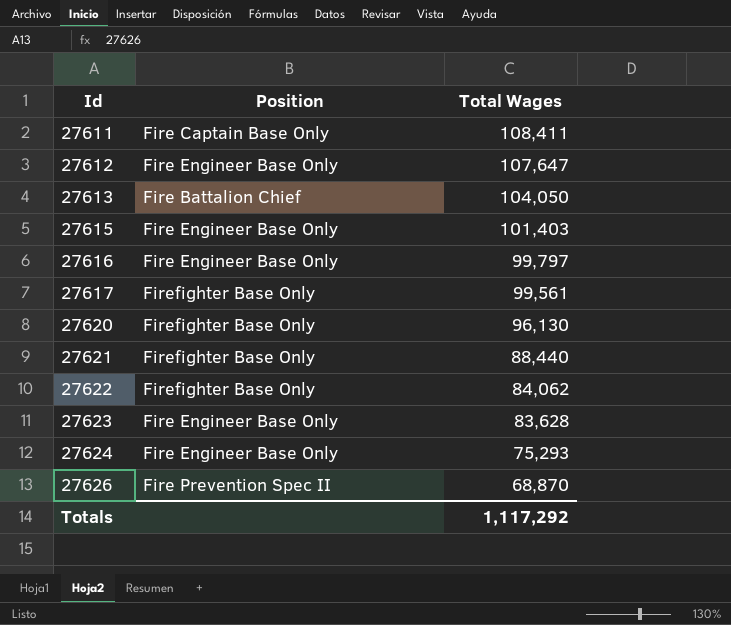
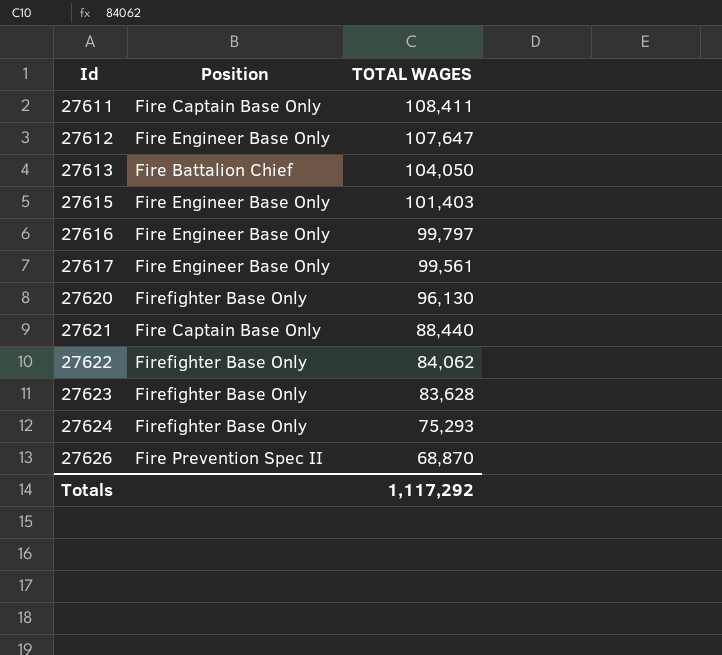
column name: Total Wages -> TOTAL WAGES
27617 | Position: Firefighter Base Only -> Fire Engineer Base Only
27621 | Position: Firefighter Base Only -> Fire Captain Base Only
27623 | Position: Fire Engineer Base Only -> Firefighter Base Only
27624 | Position: Fire Engineer Base Only -> Firefighter Base Only

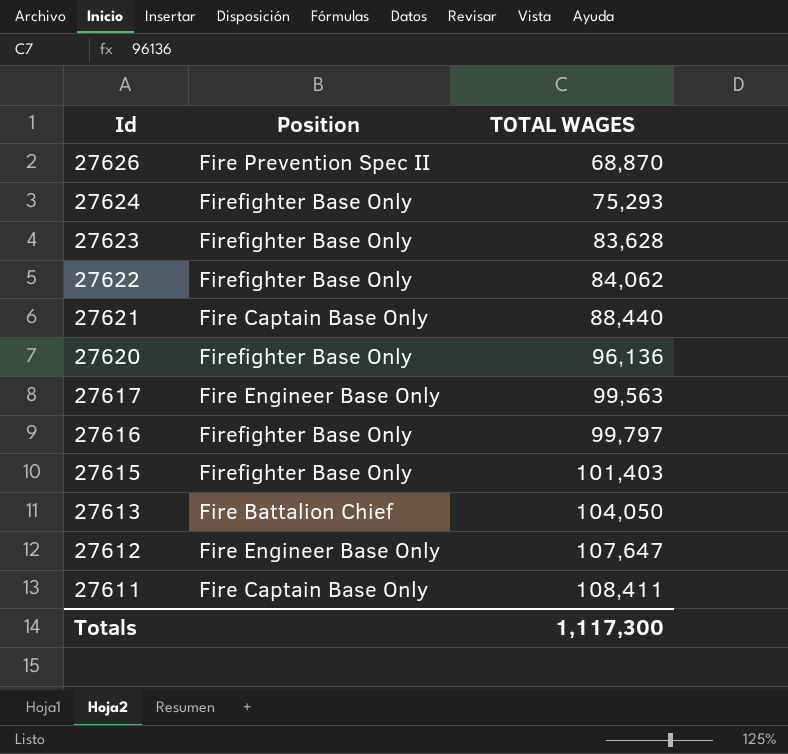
row order: Id ascending -> Id descending
27620 | TOTAL WAGES: 96,130 -> 96,136
27617 | TOTAL WAGES: 99,561 -> 99,563
27616 | Position: Fire Engineer Base Only -> Firefighter Base Only
27615 | Position: Fire Engineer Base Only -> Firefighter Base Only
Totals | TOTAL WAGES: 1,117,292 -> 1,117,300

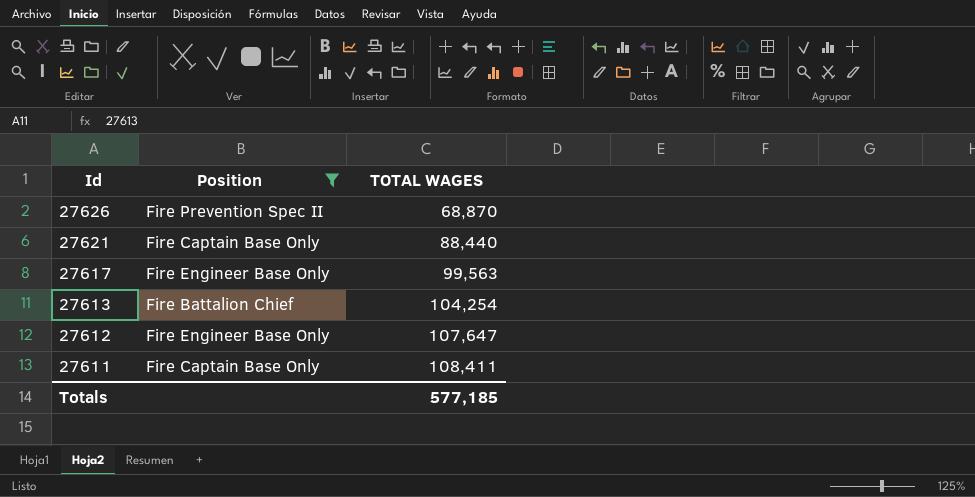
filter: none -> Position != Firefighter Base Only
27613 | TOTAL WAGES: 104,050 -> 104,254
Totals | TOTAL WAGES: 1,117,300 -> 577,185

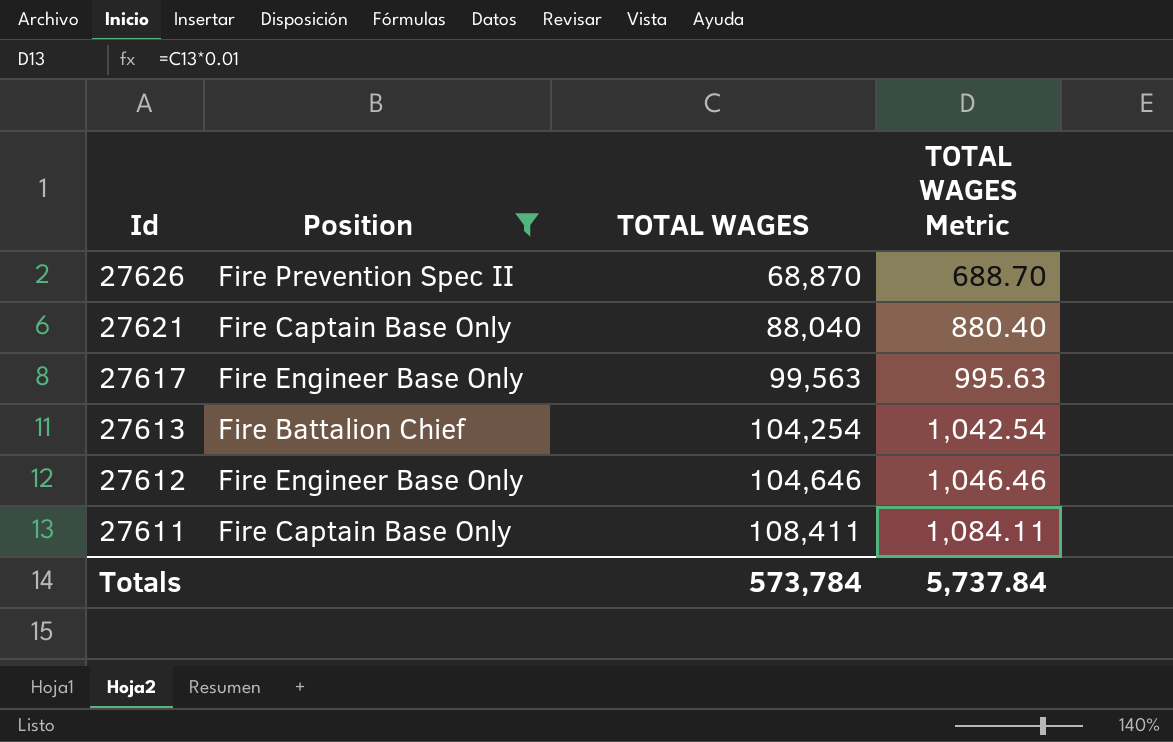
column TOTAL WAGES Metric | formula: none -> [TOTAL WAGES] * 0.01
27621 | TOTAL WAGES: 88,440 -> 88,040
27612 | TOTAL WAGES: 107,647 -> 104,646
Totals | TOTAL WAGES: 577,185 -> 573,784

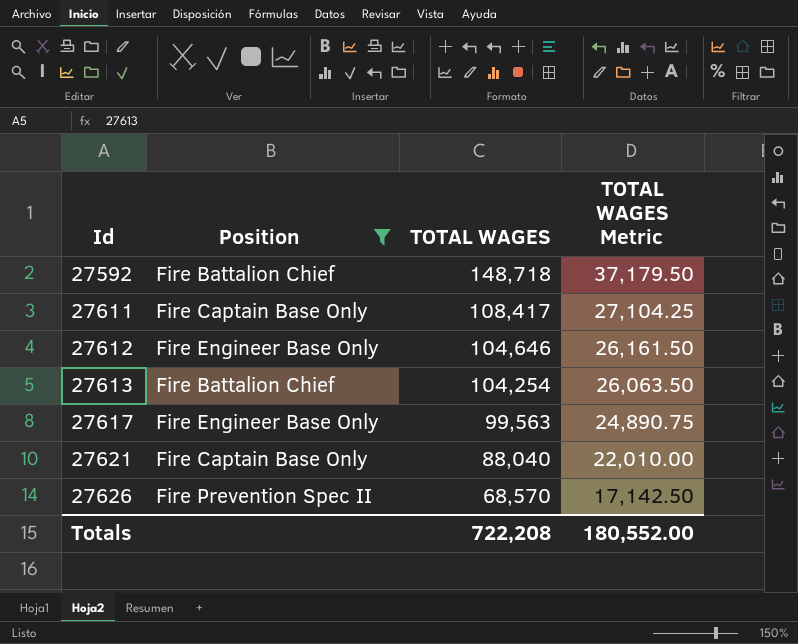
row order: Id descending -> Id ascending
column TOTAL WAGES Metric | formula: [TOTAL WAGES] * 0.01 -> [TOTAL WAGES] * 0.25
row 27592: none -> Fire Battalion Chief | 148,718 | 37,179.50
27611 | TOTAL WAGES: 108,411 -> 108,417
27626 | TOTAL WAGES: 68,870 -> 68,570
Totals | TOTAL WAGES: 573,784 -> 722,208
Totals | TOTAL WAGES Metric: 5,737.84 -> 180,552.00

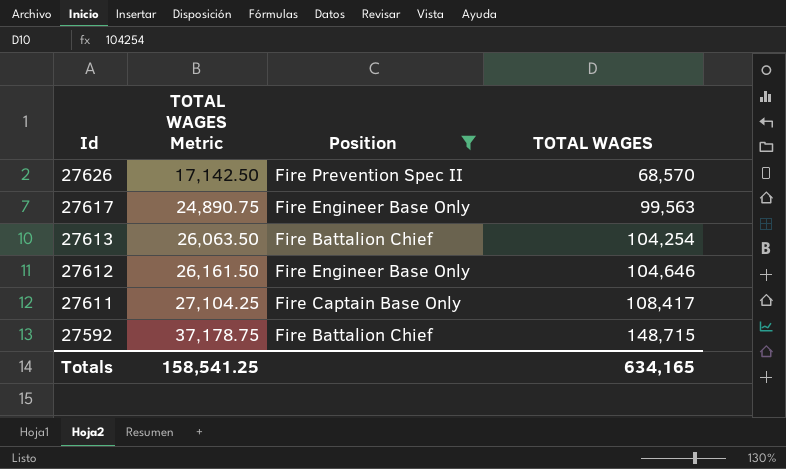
row order: Id ascending -> Id descending
column TOTAL WAGES Metric | position: 4 -> 2
row 27621: Fire Captain Base Only | 88,040 | 22,010.00 -> none
27592 | TOTAL WAGES Metric: 37,179.50 -> 37,178.75
27592 | TOTAL WAGES: 148,718 -> 148,715
Totals | TOTAL WAGES Metric: 180,552.00 -> 158,541.25
Totals | TOTAL WAGES: 722,208 -> 634,165

